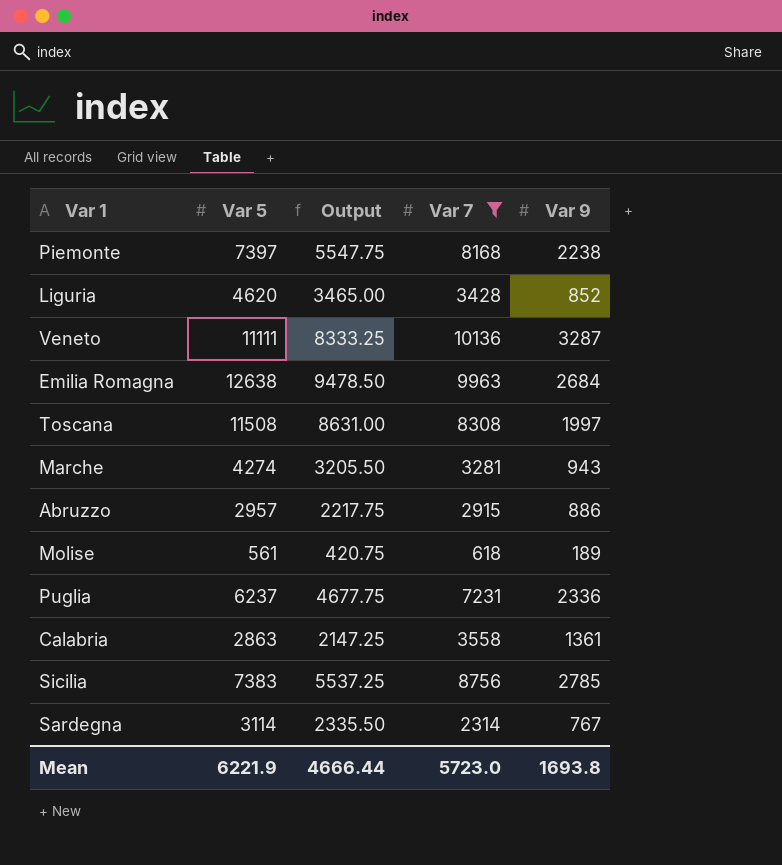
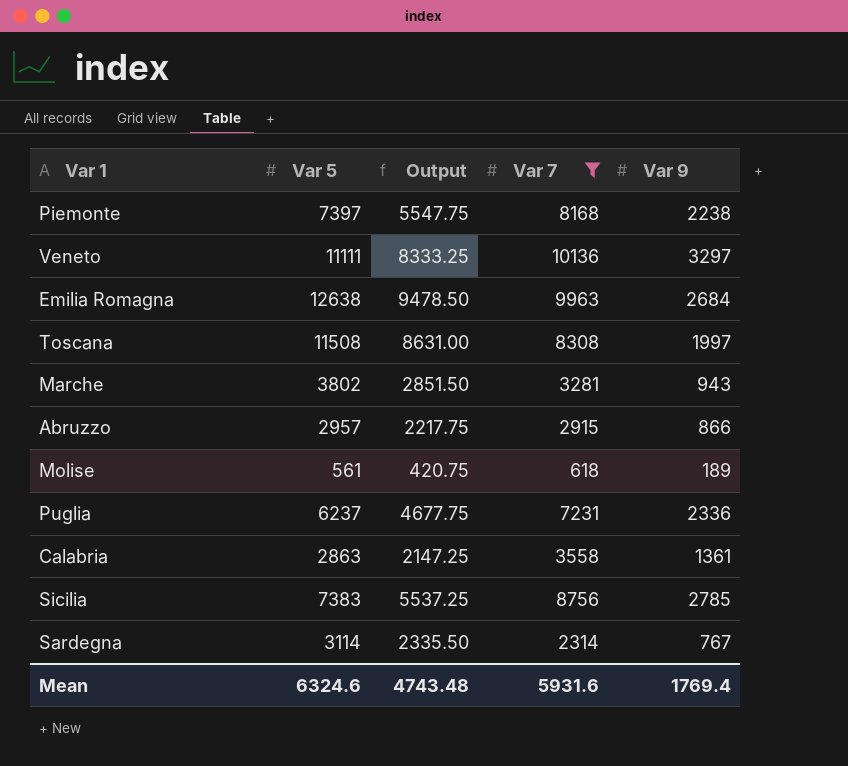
row Liguria: 4620 | 3465.00 | 3428 | 852 -> none
Veneto | Var 9: 3287 -> 3297
Marche | Var 5: 4274 -> 3802
Marche | Output: 3205.50 -> 2851.50
Abruzzo | Var 9: 886 -> 866
Mean | Var 5: 6221.9 -> 6324.6
Mean | Output: 4666.44 -> 4743.48
Mean | Var 7: 5723.0 -> 5931.6
Mean | Var 9: 1693.8 -> 1769.4

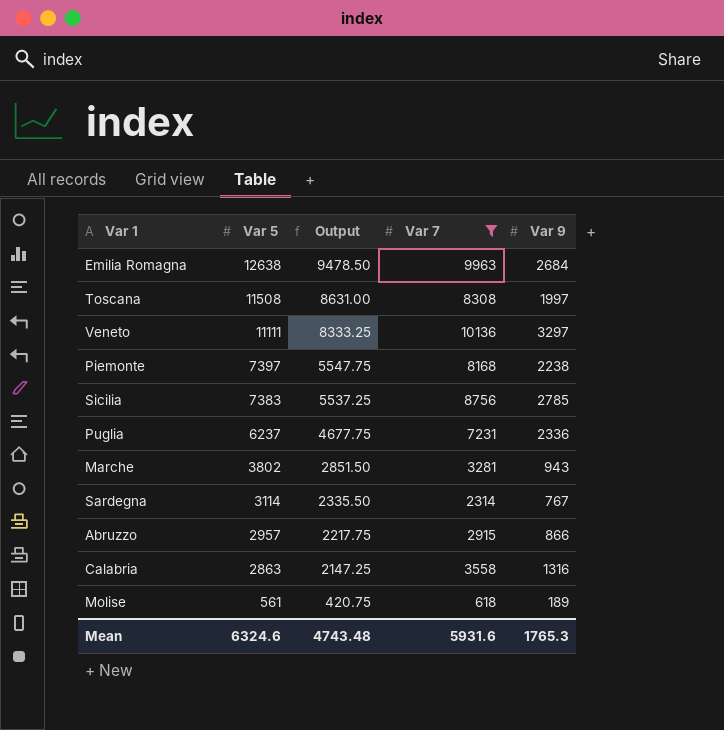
row order: none -> Var 5 descending
Calabria | Var 9: 1361 -> 1316
Mean | Var 9: 1769.4 -> 1765.3

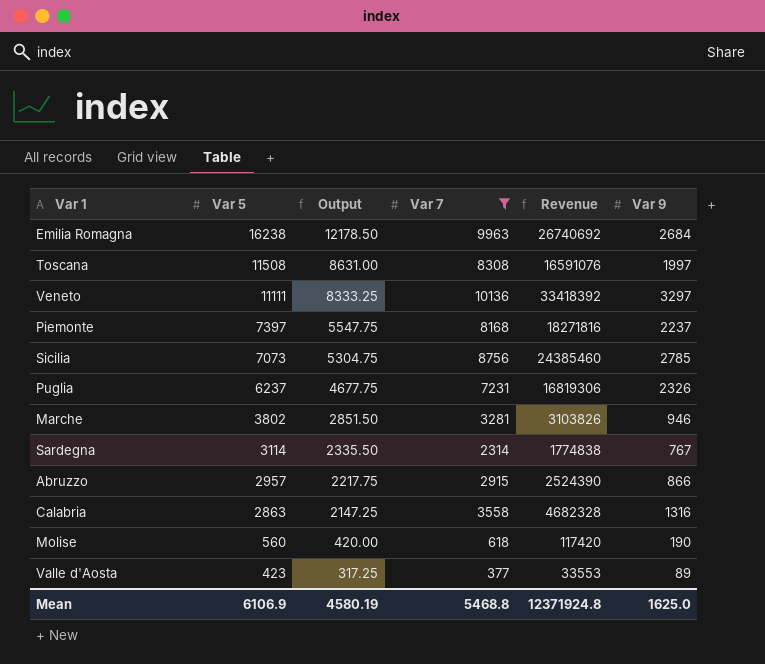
column Revenue | formula: none -> [Var 7] * [Var 9]
Emilia Romagna | Var 5: 12638 -> 16238
Emilia Romagna | Output: 9478.50 -> 12178.50
Piemonte | Var 9: 2238 -> 2237
Sicilia | Var 5: 7383 -> 7073
Sicilia | Output: 5537.25 -> 5304.75
Puglia | Var 9: 2336 -> 2326
Marche | Var 9: 943 -> 946
Molise | Var 5: 561 -> 560
Molise | Output: 420.75 -> 420.00
Molise | Var 9: 189 -> 190
row Valle d'Aosta: none -> 423 | 317.25 | 377 | 33553 | 89
Mean | Var 5: 6324.6 -> 6106.9
Mean | Output: 4743.48 -> 4580.19
Mean | Var 7: 5931.6 -> 5468.8
Mean | Var 9: 1765.3 -> 1625.0

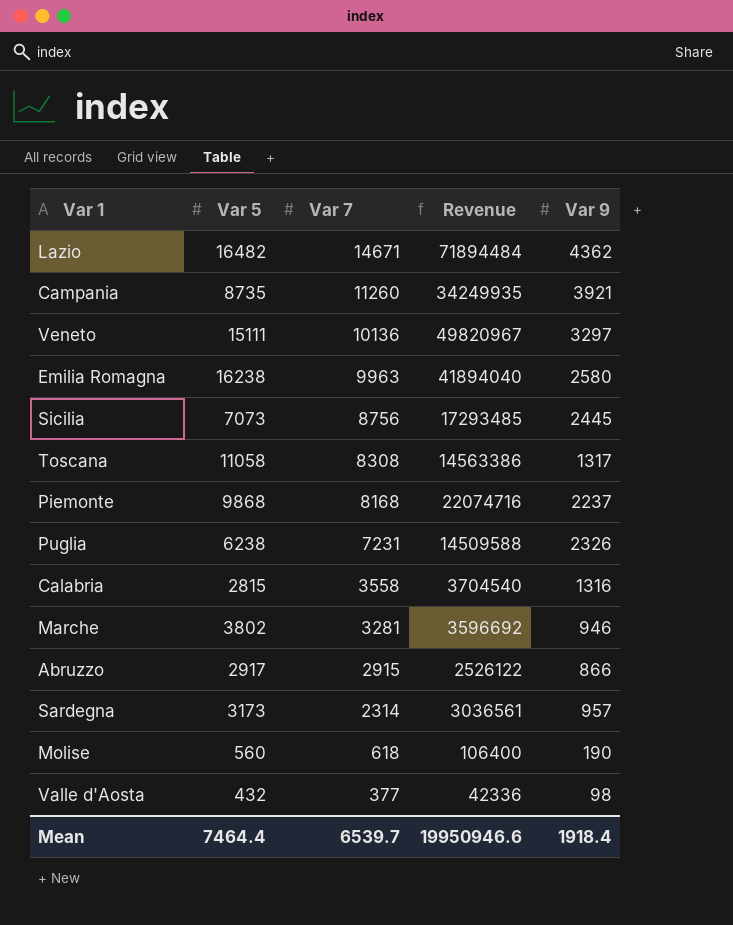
filter: Var 7 <= 10136 -> none
row order: Var 5 descending -> Var 7 descending
column Output | formula: [Var 5] * 0.75 -> none
column Revenue | formula: [Var 7] * [Var 9] -> [Var 5] * [Var 9]
Veneto | Var 5: 11111 -> 15111
Emilia Romagna | Var 9: 2684 -> 2580
Sicilia | Var 9: 2785 -> 2445
Toscana | Var 5: 11508 -> 11058
Toscana | Var 9: 1997 -> 1317
Piemonte | Var 5: 7397 -> 9868
Puglia | Var 5: 6237 -> 6238
Calabria | Var 5: 2863 -> 2815
Abruzzo | Var 5: 2957 -> 2917
Sardegna | Var 5: 3114 -> 3173
Sardegna | Var 9: 767 -> 957
Valle d'Aosta | Var 5: 423 -> 432
Valle d'Aosta | Var 9: 89 -> 98
Mean | Var 5: 6106.9 -> 7464.4
Mean | Var 7: 5468.8 -> 6539.7
Mean | Revenue: 12371924.8 -> 19950946.6
Mean | Var 9: 1625.0 -> 1918.4

